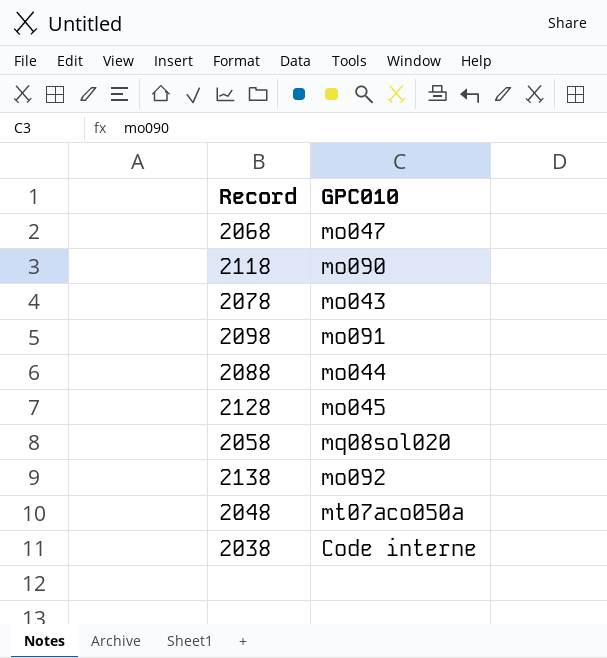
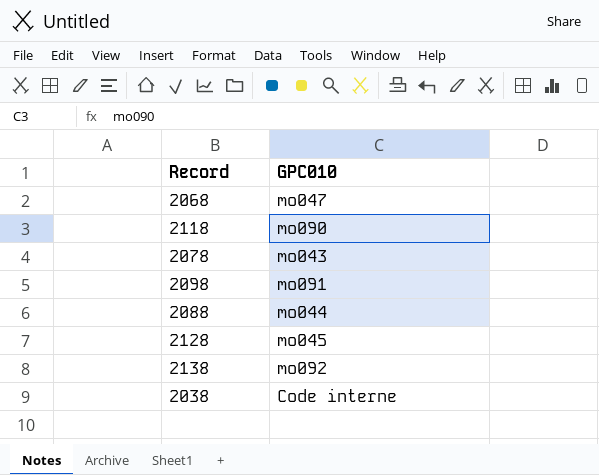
row 2058: mq08sol020 -> none
row 2048: mt07aco050a -> none

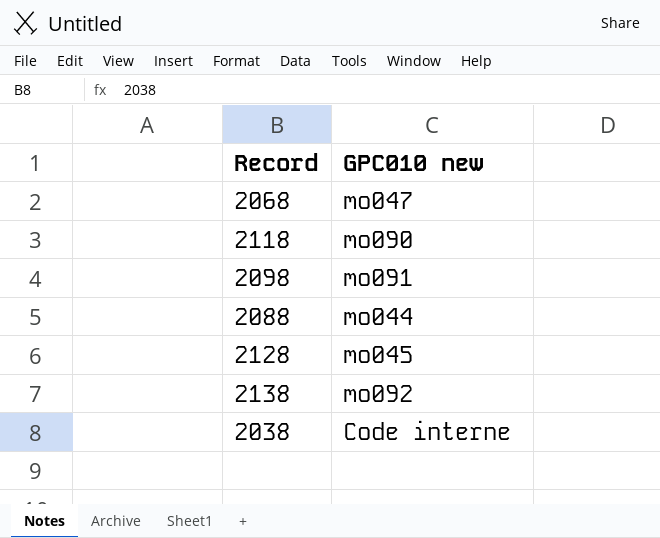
column name: GPC010 -> GPC010 new
row 2078: mo043 -> none

